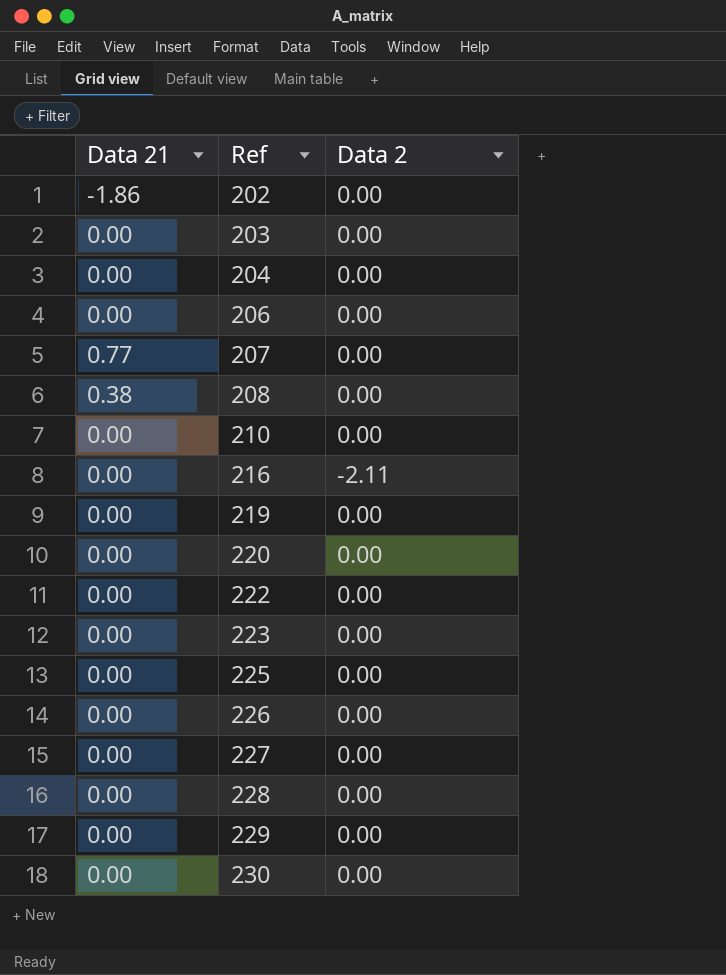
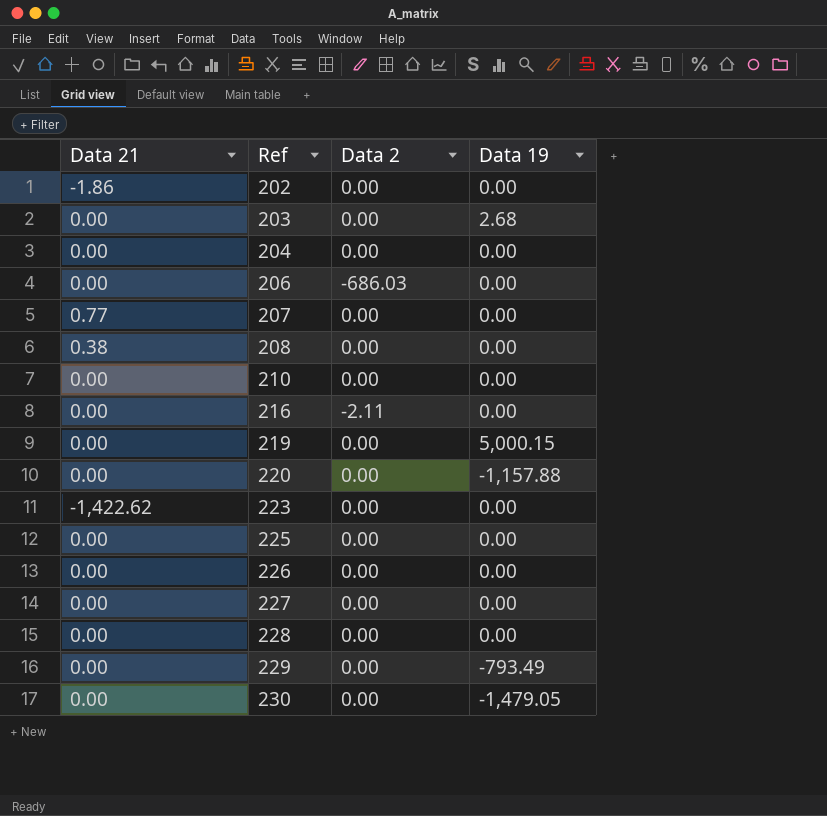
column Data 19 | position: none -> 4
row 222: 0.00 | 0.00 -> none
206 | Data 2: 0.00 -> -686.03
223 | Data 21: 0.00 -> -1,422.62

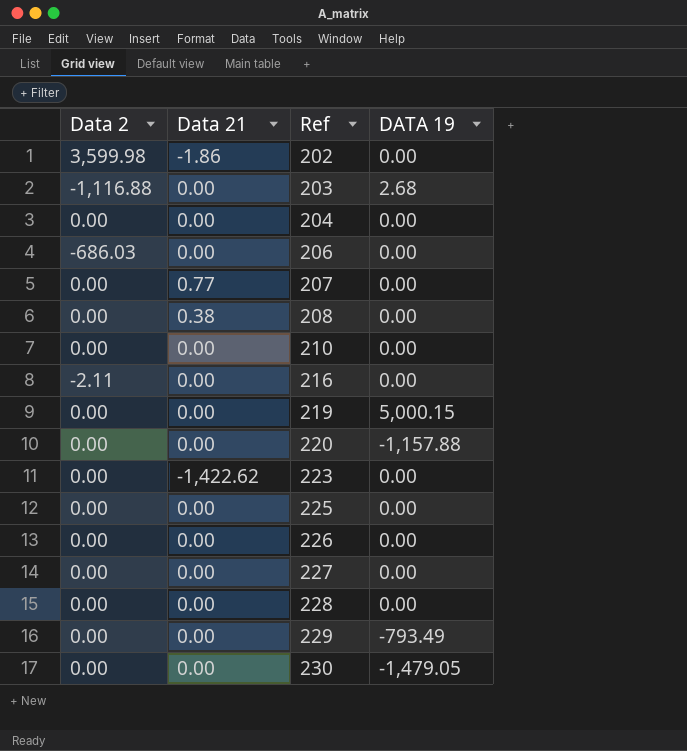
column Data 2 | position: 3 -> 1
column name: Data 19 -> DATA 19
202 | Data 2: 0.00 -> 3,599.98
203 | Data 2: 0.00 -> -1,116.88

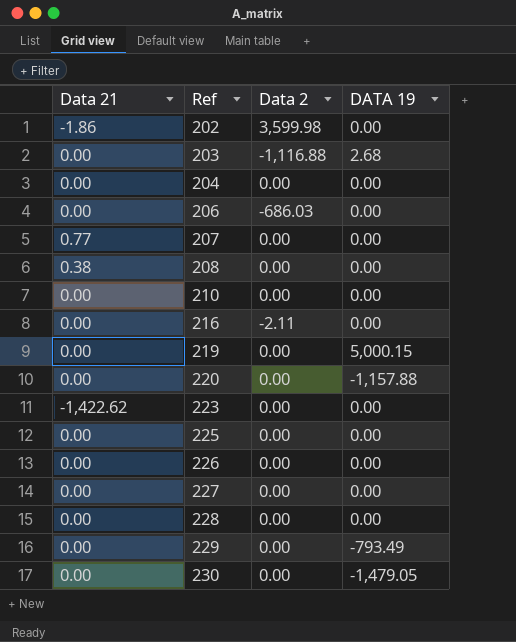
column Data 2 | position: 1 -> 3

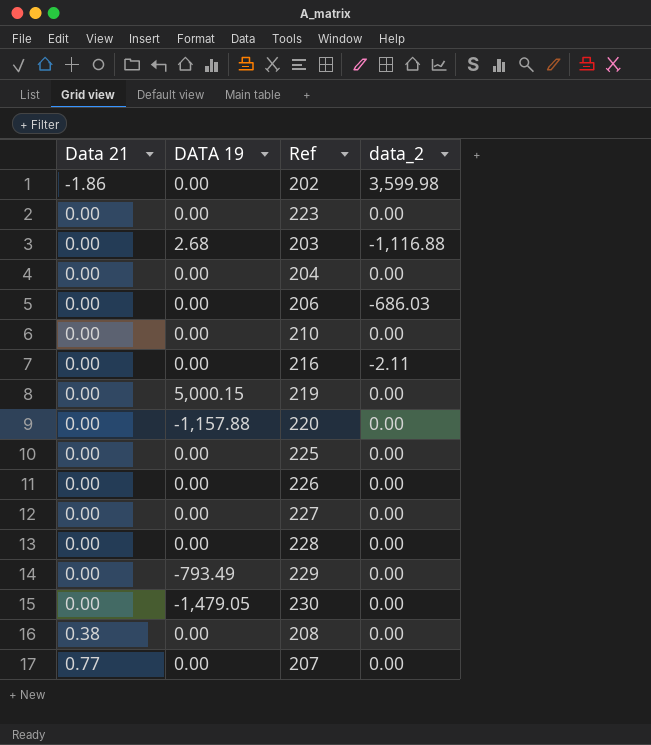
row order: Ref ascending -> Data 21 ascending
column DATA 19 | position: 4 -> 2
column name: Data 2 -> data_2
223 | Data 21: -1,422.62 -> 0.00

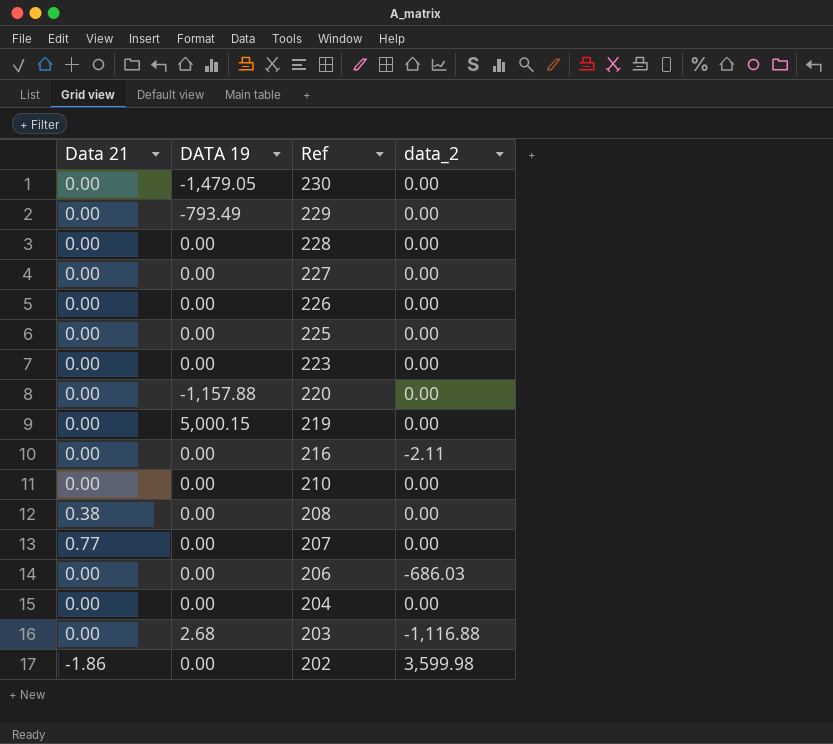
row order: Data 21 ascending -> Ref descending

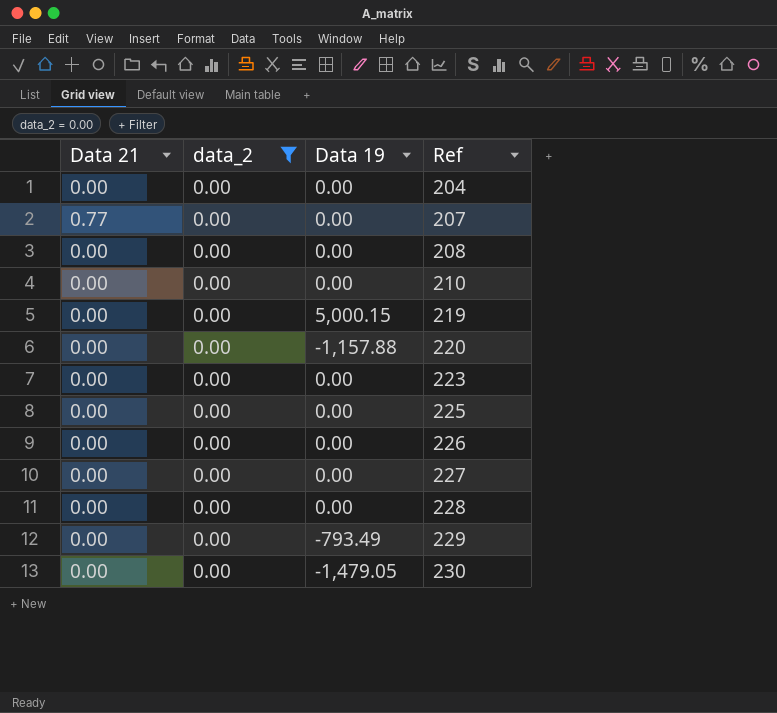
filter: none -> data_2 = 0.00
row order: Ref descending -> Ref ascending
column data_2 | position: 4 -> 2
column name: DATA 19 -> Data 19
208 | Data 21: 0.38 -> 0.00

